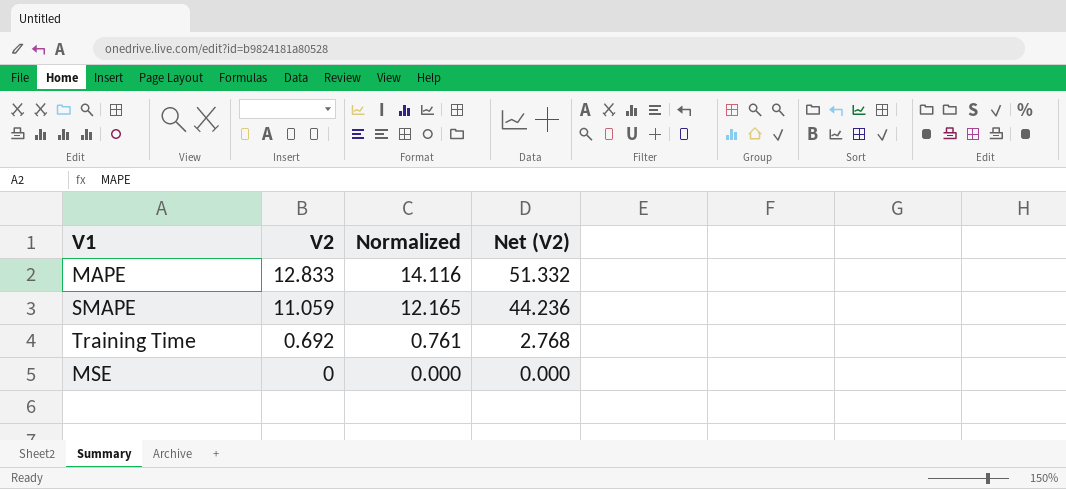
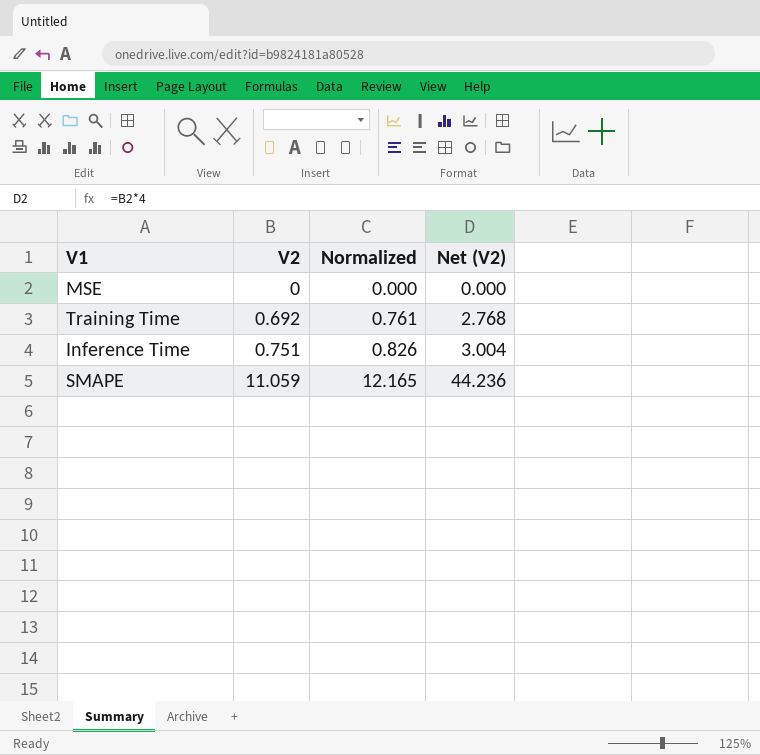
row order: V2 descending -> V2 ascending
row MAPE: 12.833 | 14.116 | 51.332 -> none
row Inference Time: none -> 0.751 | 0.826 | 3.004

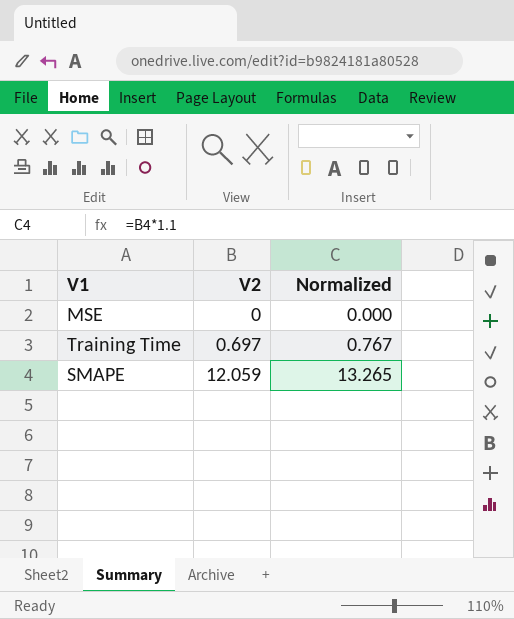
column Net (V2) | formula: [V2] * 4 -> none
row Inference Time: 0.751 | 0.826 | 3.004 -> none
Training Time | V2: 0.692 -> 0.697
Training Time | Normalized: 0.761 -> 0.767
SMAPE | V2: 11.059 -> 12.059
SMAPE | Normalized: 12.165 -> 13.265

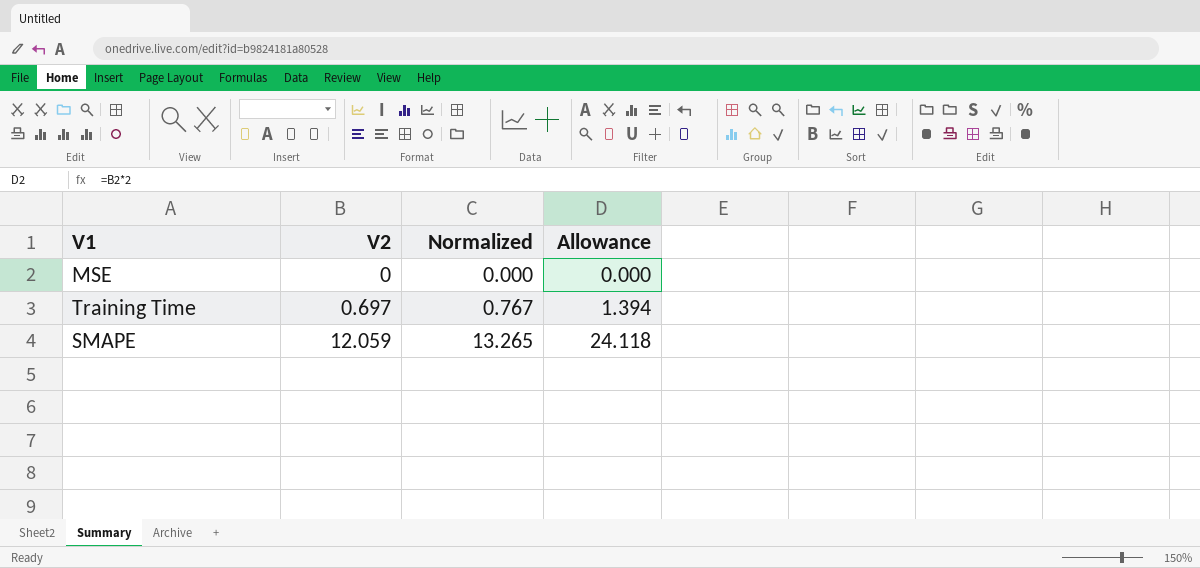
column Allowance | formula: none -> [V2] * 2

